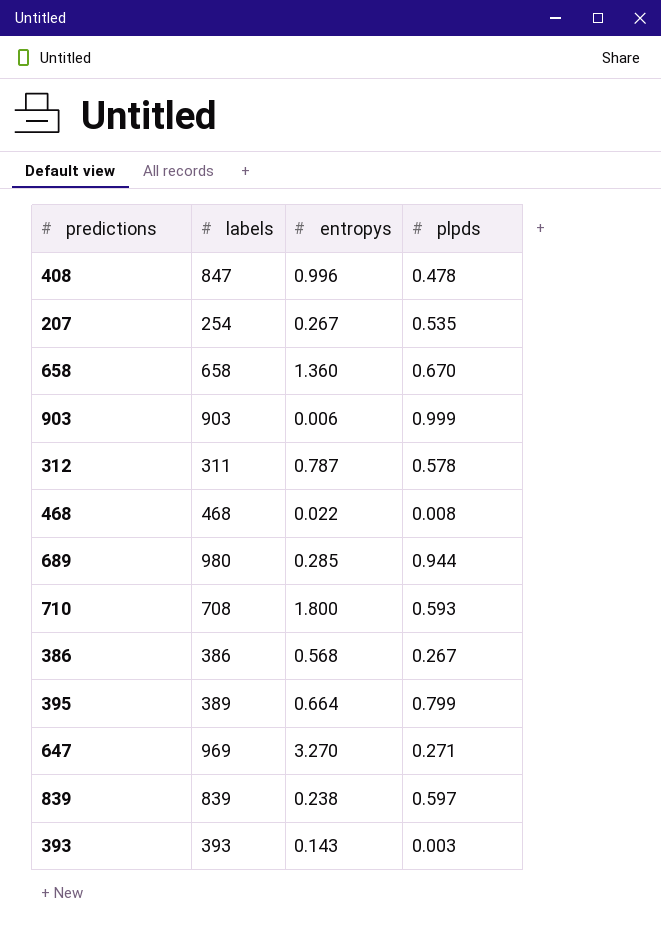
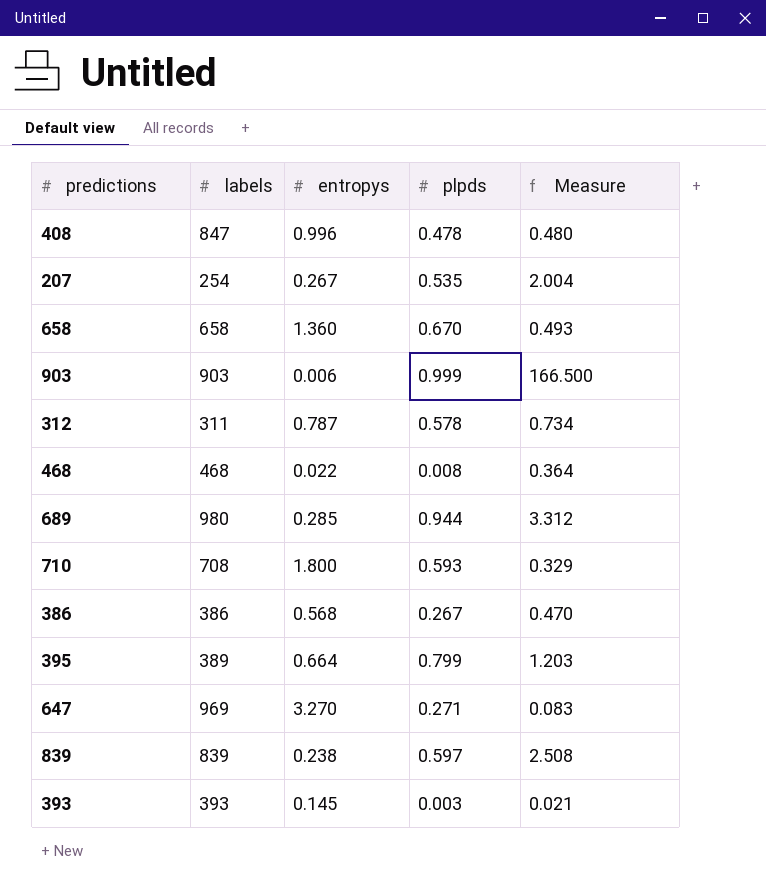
column Measure | formula: none -> [plpds] / [entropys]
393 | entropys: 0.143 -> 0.145

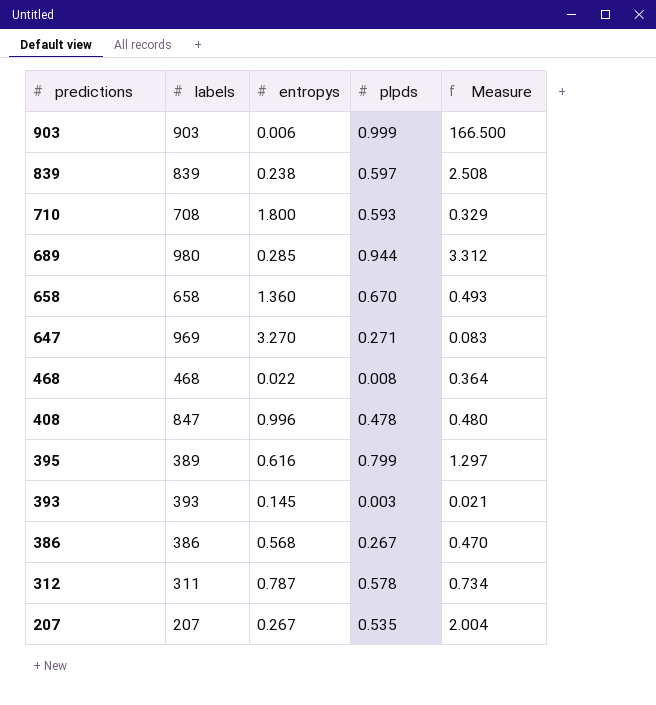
row order: none -> predictions descending
395 | entropys: 0.664 -> 0.616
395 | Measure: 1.203 -> 1.297
207 | labels: 254 -> 207

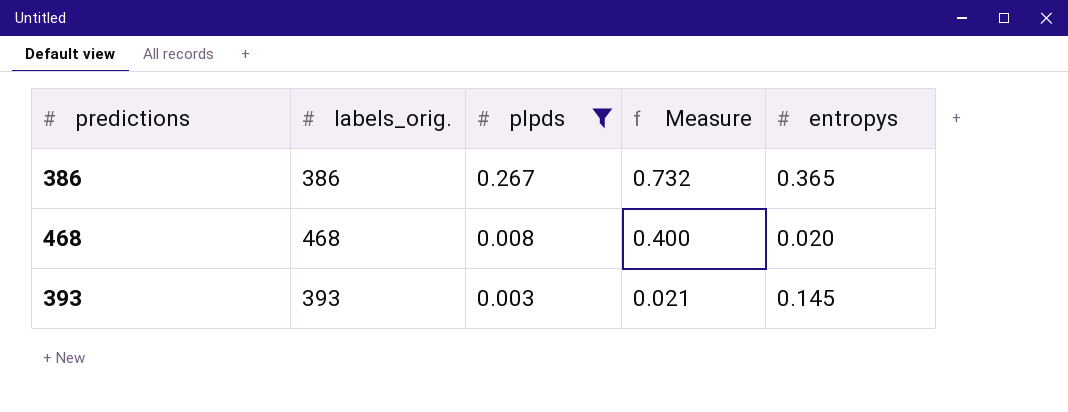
filter: none -> plpds <= 0.267
row order: predictions descending -> plpds descending
column name: labels -> labels_orig.
column entropys | position: 3 -> 5
386 | Measure: 0.470 -> 0.732
386 | entropys: 0.568 -> 0.365
468 | Measure: 0.364 -> 0.400
468 | entropys: 0.022 -> 0.020

